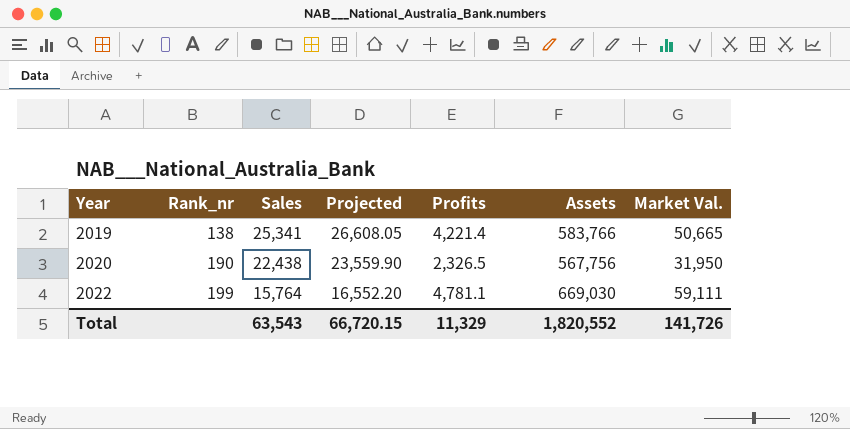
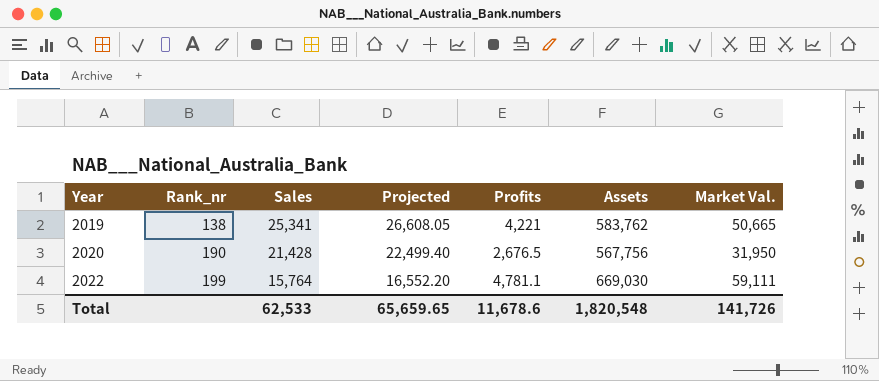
2019 | Profits: 4,221.4 -> 4,221
2019 | Assets: 583,766 -> 583,762
2020 | Sales: 22,438 -> 21,428
2020 | Projected: 23,559.90 -> 22,499.40
2020 | Profits: 2,326.5 -> 2,676.5
Total | Sales: 63,543 -> 62,533
Total | Projected: 66,720.15 -> 65,659.65
Total | Profits: 11,329 -> 11,678.6
Total | Assets: 1,820,552 -> 1,820,548

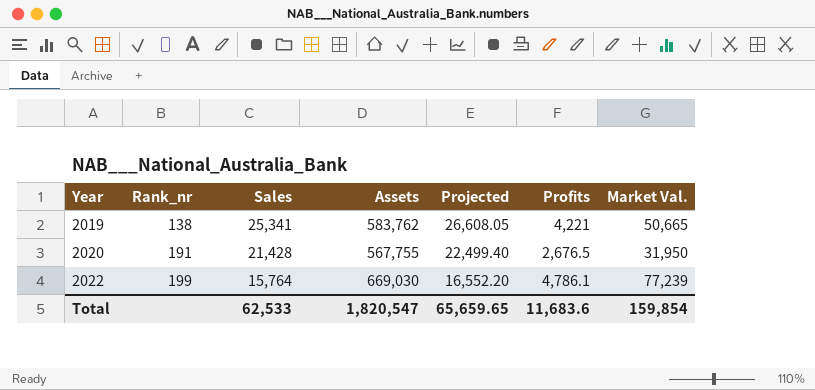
column Assets | position: 6 -> 4
2020 | Rank_nr: 190 -> 191
2020 | Assets: 567,756 -> 567,755
2022 | Profits: 4,781.1 -> 4,786.1
2022 | Market Val.: 59,111 -> 77,239
Total | Assets: 1,820,548 -> 1,820,547
Total | Profits: 11,678.6 -> 11,683.6
Total | Market Val.: 141,726 -> 159,854

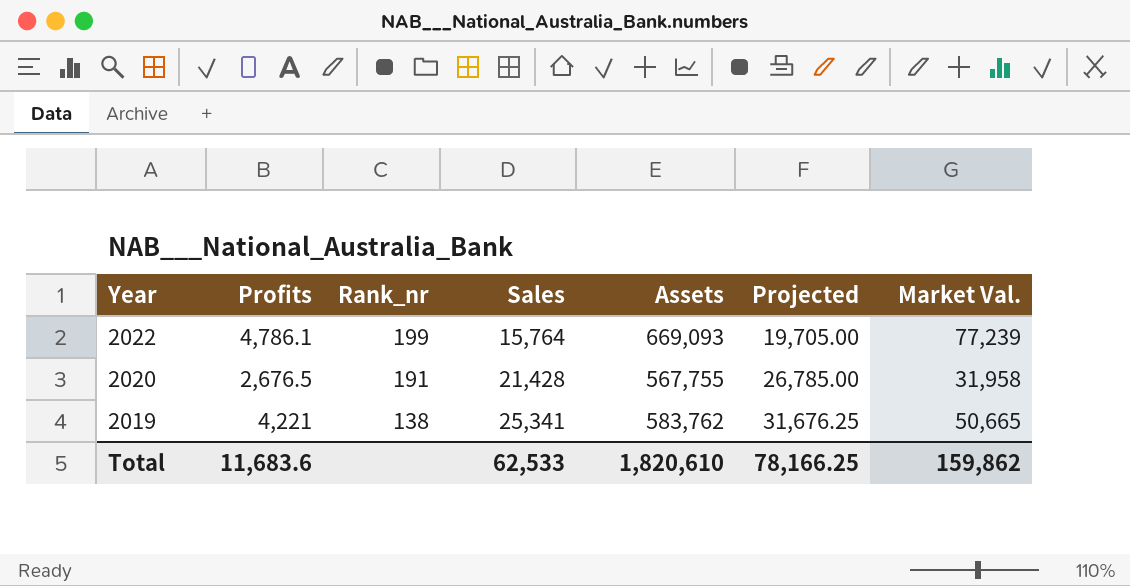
row order: Year ascending -> Year descending
column Profits | position: 6 -> 2
column Projected | formula: [Sales] * 1.05 -> [Sales] * 1.25
2022 | Assets: 669,030 -> 669,093
2020 | Market Val.: 31,950 -> 31,958
Total | Assets: 1,820,547 -> 1,820,610
Total | Projected: 65,659.65 -> 78,166.25
Total | Market Val.: 159,854 -> 159,862

